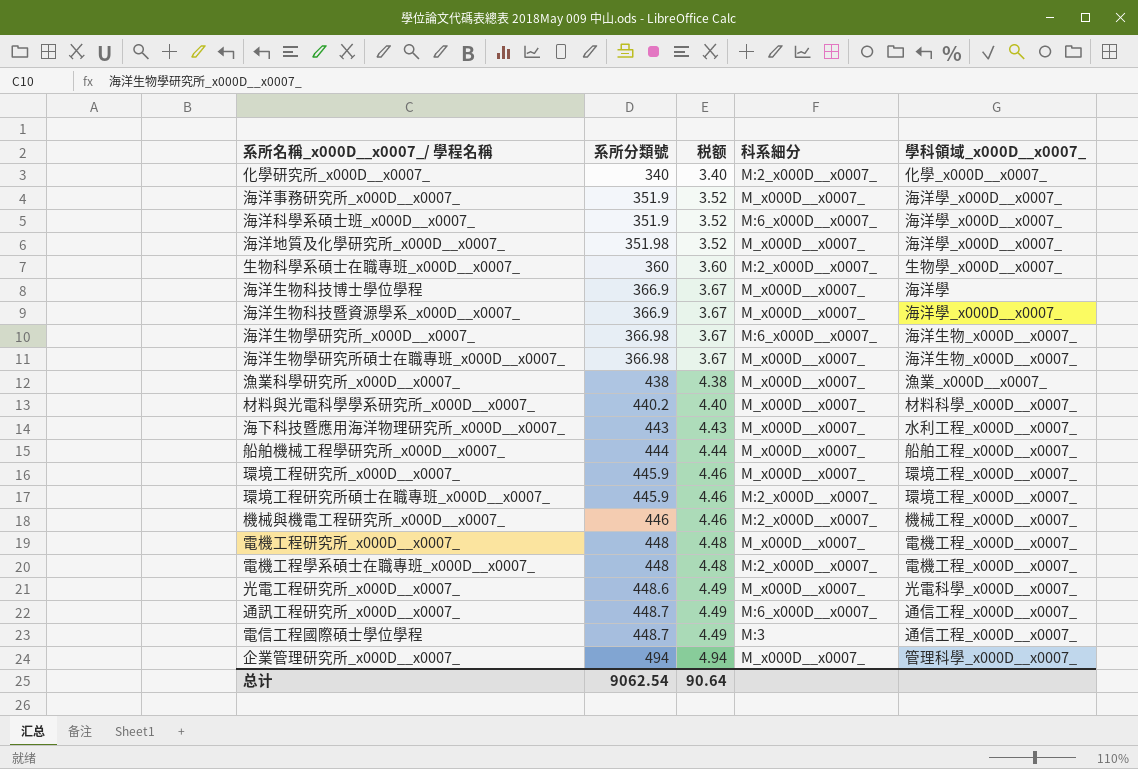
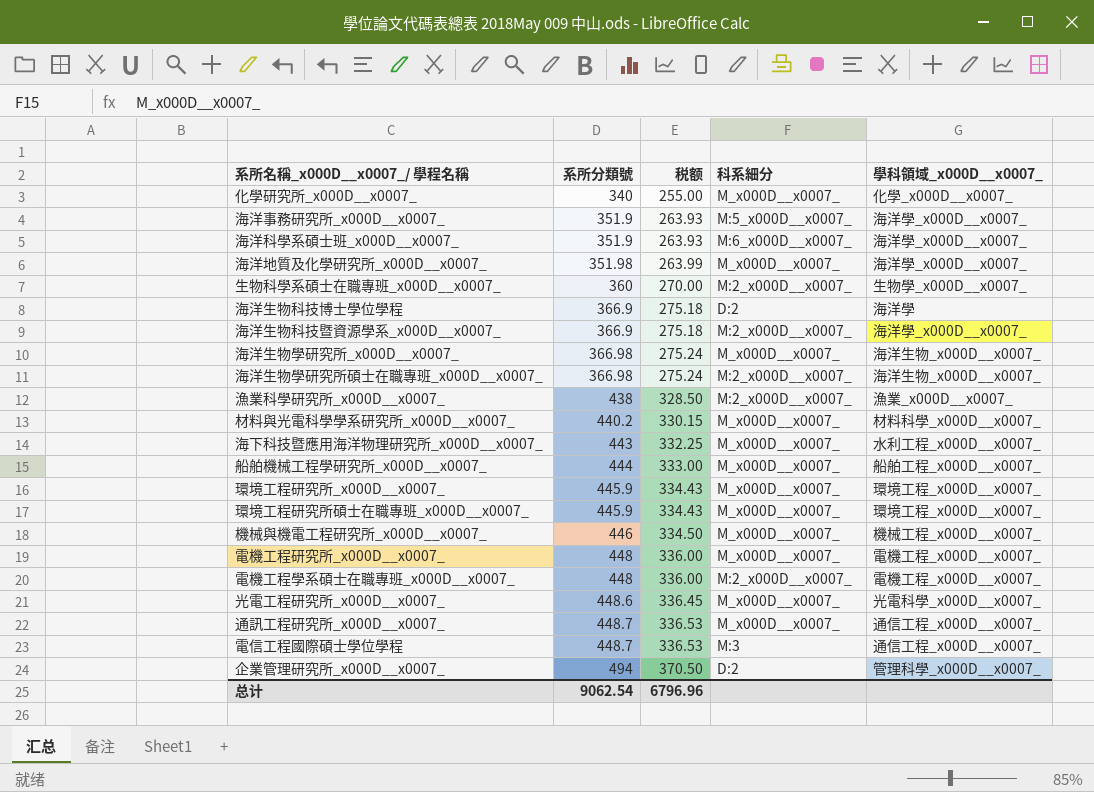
column 税额 | formula: [系所分類號] * 0.01 -> [系所分類號] * 0.75
化學研究所_x000D__x0007_ | 科系細分: M:2_x000D__x0007_ -> M_x000D__x0007_
海洋事務研究所_x000D__x0007_ | 科系細分: M_x000D__x0007_ -> M:5_x000D__x0007_
海洋生物科技博士學位學程 | 科系細分: M_x000D__x0007_ -> D:2
海洋生物科技暨資源學系_x000D__x0007_ | 科系細分: M_x000D__x0007_ -> M:2_x000D__x0007_
海洋生物學研究所_x000D__x0007_ | 科系細分: M:6_x000D__x0007_ -> M_x000D__x0007_
海洋生物學研究所碩士在職專班_x000D__x0007_ | 科系細分: M_x000D__x0007_ -> M:2_x000D__x0007_
漁業科學研究所_x000D__x0007_ | 科系細分: M_x000D__x0007_ -> M:2_x000D__x0007_
環境工程研究所碩士在職專班_x000D__x0007_ | 科系細分: M:2_x000D__x0007_ -> M_x000D__x0007_
機械與機電工程研究所_x000D__x0007_ | 科系細分: M:2_x000D__x0007_ -> M_x000D__x0007_
通訊工程研究所_x000D__x0007_ | 科系細分: M:6_x000D__x0007_ -> M_x000D__x0007_
企業管理研究所_x000D__x0007_ | 科系細分: M_x000D__x0007_ -> D:2
总计 | 税额: 90.64 -> 6796.96

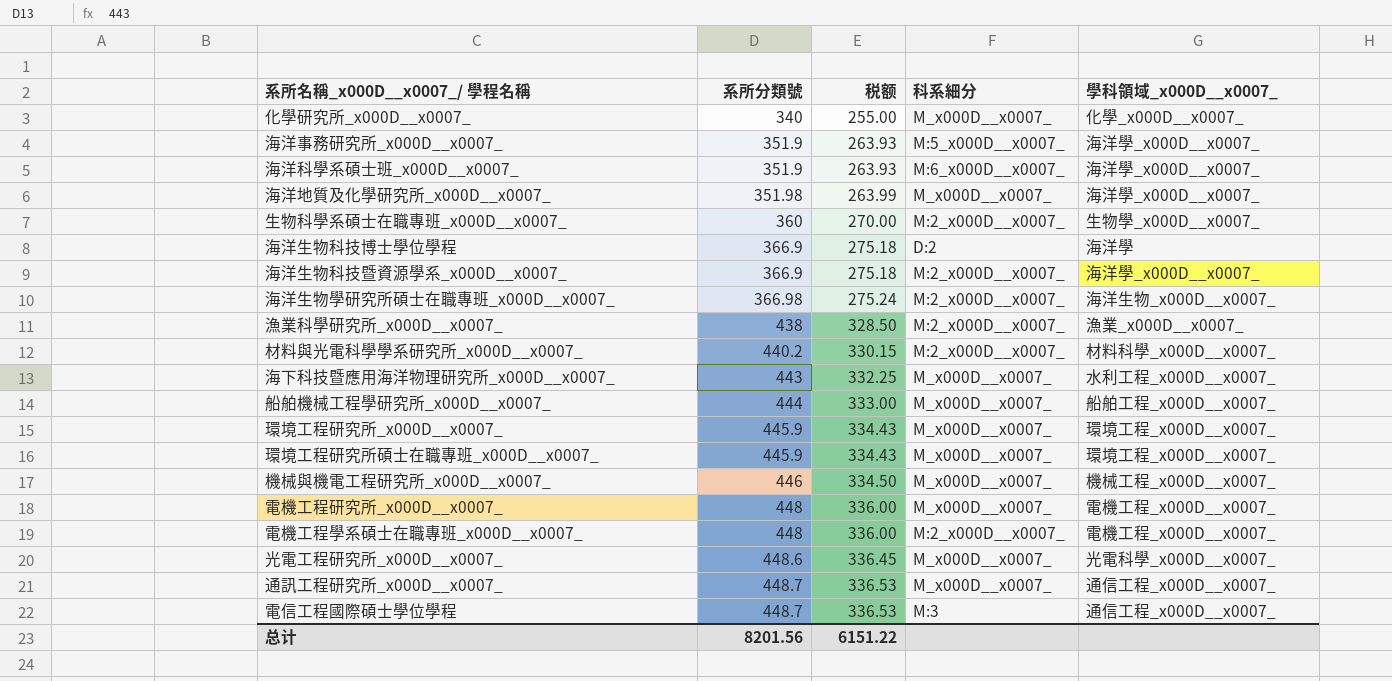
row 海洋生物學研究所_x000D__x0007_: 366.98 | 275.24 | M_x000D__x0007_ | 海洋生物_x000D__x0007_ -> none
row 企業管理研究所_x000D__x0007_: 494 | 370.50 | D:2 | 管理科學_x000D__x0007_ -> none
材料與光電科學學系研究所_x000D__x0007_ | 科系細分: M_x000D__x0007_ -> M:2_x000D__x0007_
总计 | 系所分類號: 9062.54 -> 8201.56
总计 | 税额: 6796.96 -> 6151.22

